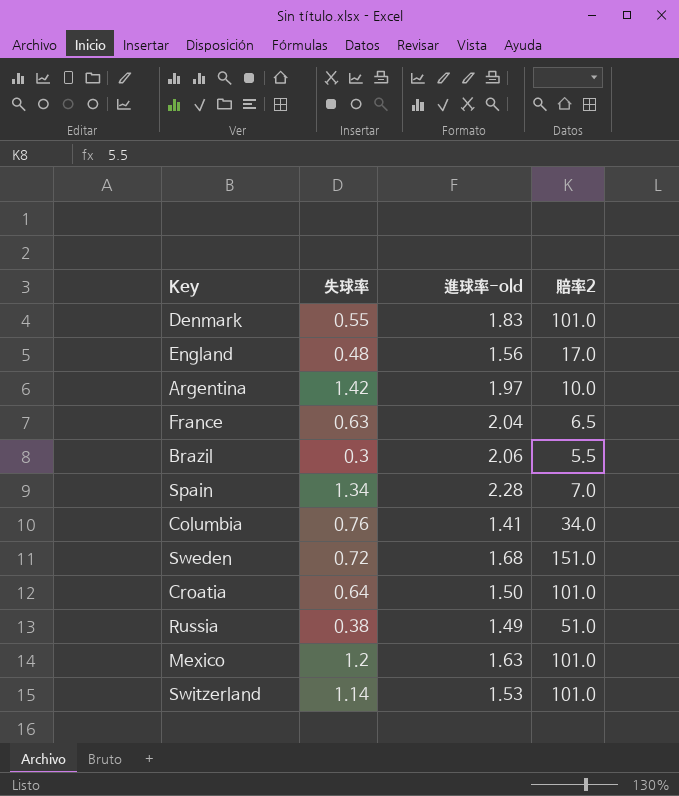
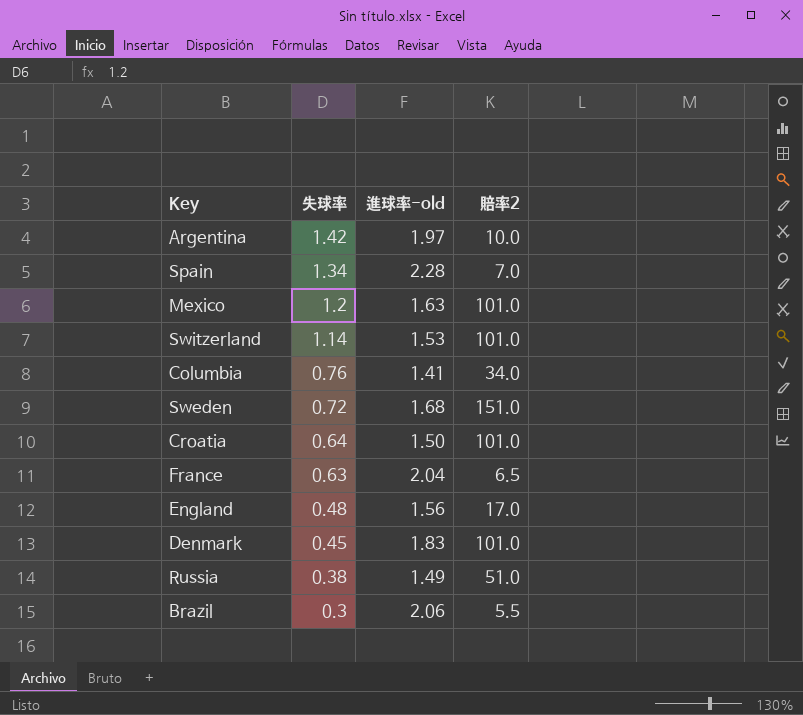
row order: none -> 失球率 descending
Denmark | 失球率: 0.55 -> 0.45

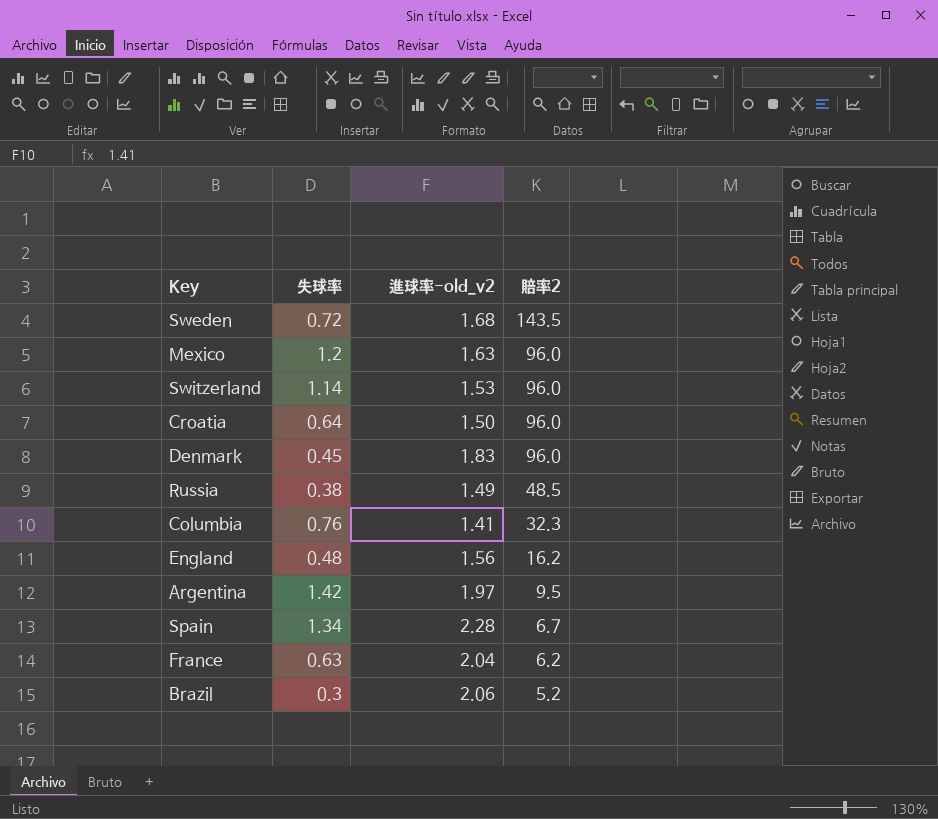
row order: 失球率 descending -> 賠率2 descending
column name: 進球率-old -> 進球率-old_v2
Sweden | 賠率2: 151.0 -> 143.5
Mexico | 賠率2: 101.0 -> 96.0
Switzerland | 賠率2: 101.0 -> 96.0
Croatia | 賠率2: 101.0 -> 96.0
Denmark | 賠率2: 101.0 -> 96.0
Russia | 賠率2: 51.0 -> 48.5
Columbia | 賠率2: 34.0 -> 32.3
England | 賠率2: 17.0 -> 16.2
Argentina | 賠率2: 10.0 -> 9.5
Spain | 賠率2: 7.0 -> 6.7
France | 賠率2: 6.5 -> 6.2
Brazil | 賠率2: 5.5 -> 5.2

